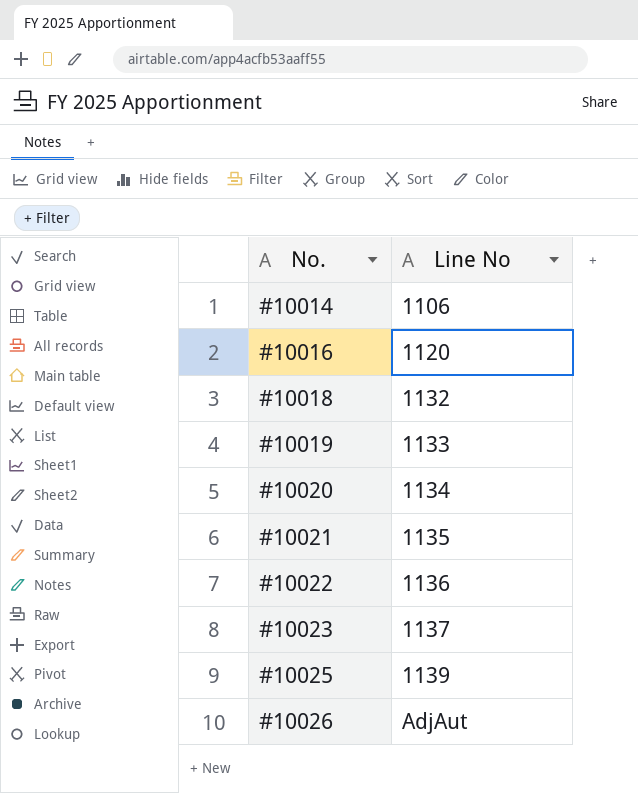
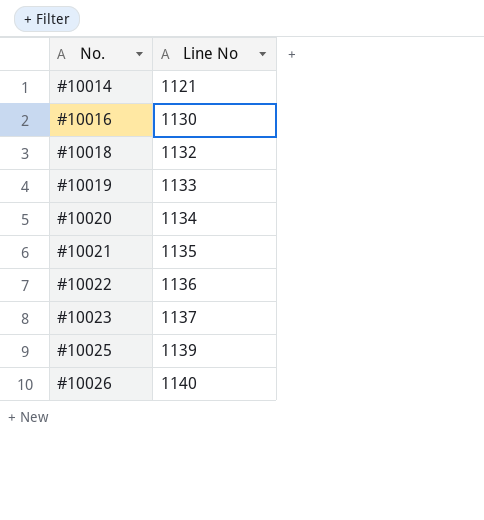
#10014 | Line No: 1106 -> 1121
#10016 | Line No: 1120 -> 1130
#10026 | Line No: AdjAut -> 1140

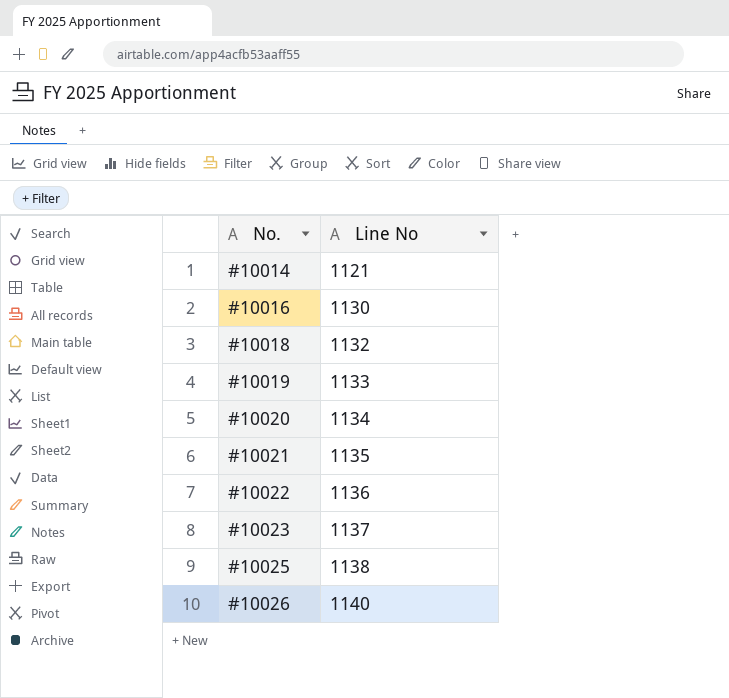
#10025 | Line No: 1139 -> 1138

